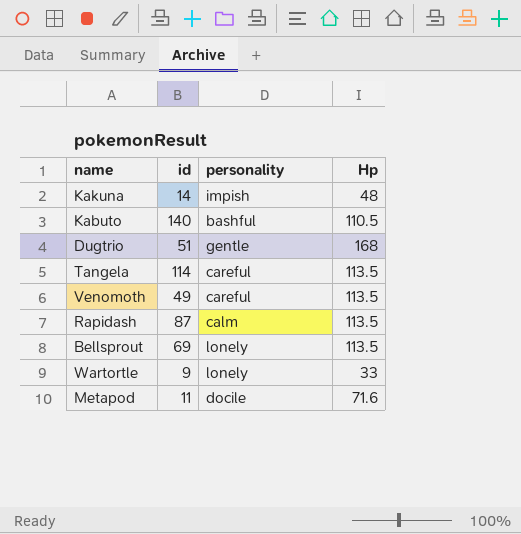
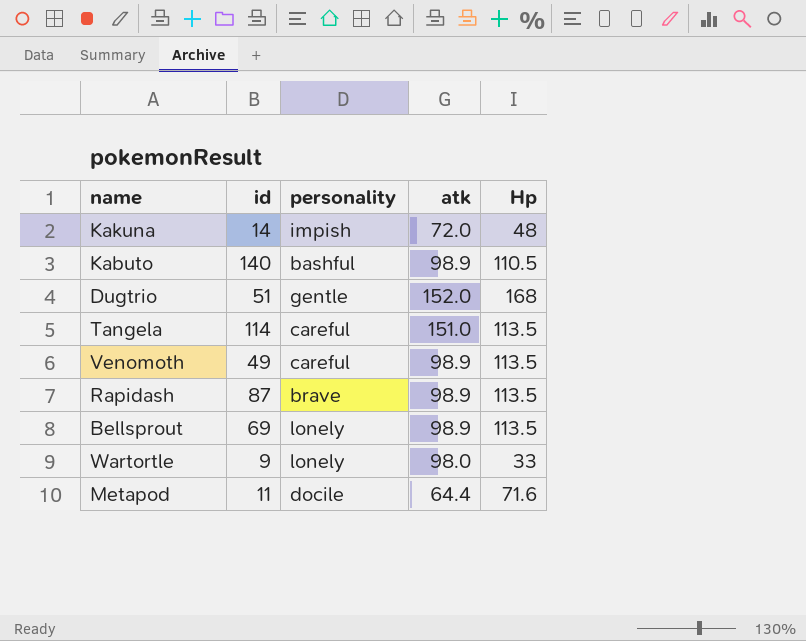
column atk | position: none -> 4
Rapidash | personality: calm -> brave

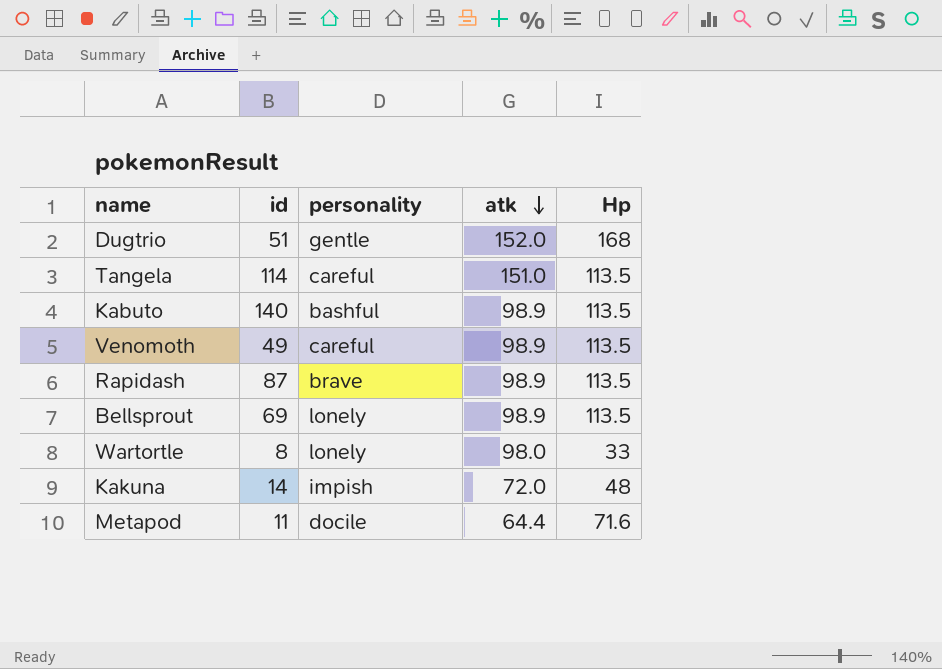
row order: none -> atk descending
Kabuto | Hp: 110.5 -> 113.5
Wartortle | id: 9 -> 8

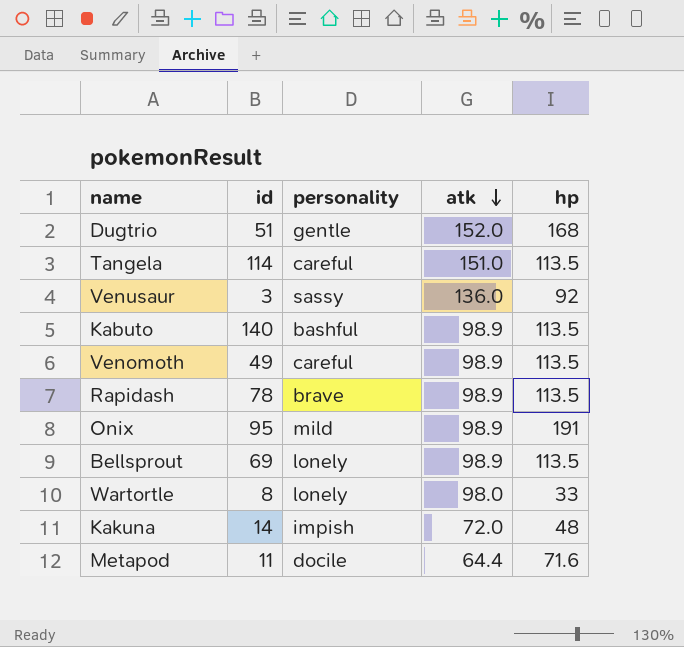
column name: Hp -> hp
row Venusaur: none -> 3 | sassy | 136.0 | 92
Rapidash | id: 87 -> 78
row Onix: none -> 95 | mild | 98.9 | 191

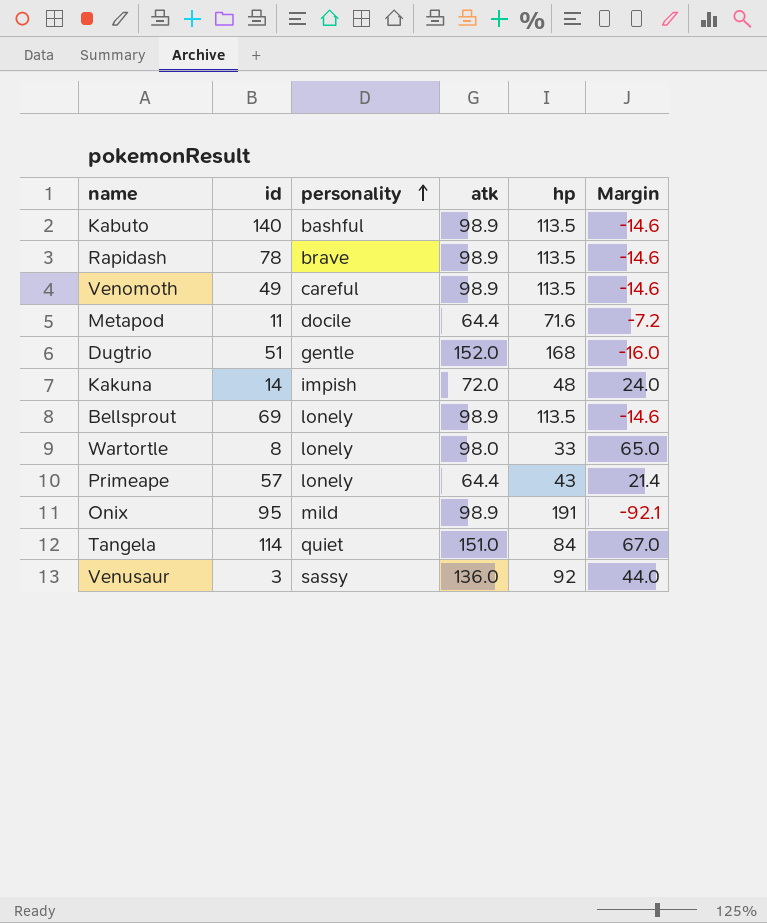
row order: atk descending -> personality ascending
column Margin | formula: none -> [atk] - [hp]
row Primeape: none -> 57 | lonely | 64.4 | 43 | 21.4
Tangela | personality: careful -> quiet
Tangela | hp: 113.5 -> 84

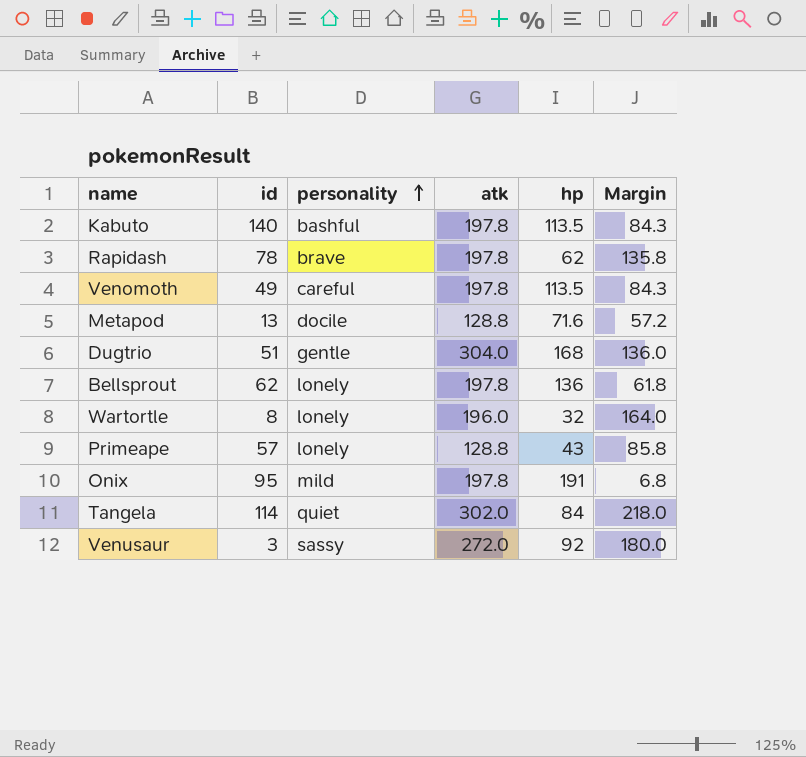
row Kakuna: 14 | impish | 72.0 | 48 | 24.0 -> none
Kabuto | atk: 98.9 -> 197.8
Kabuto | Margin: -14.6 -> 84.3
Rapidash | atk: 98.9 -> 197.8
Rapidash | hp: 113.5 -> 62
Rapidash | Margin: -14.6 -> 135.8
Venomoth | atk: 98.9 -> 197.8
Venomoth | Margin: -14.6 -> 84.3
Metapod | id: 11 -> 13
Metapod | atk: 64.4 -> 128.8
Metapod | Margin: -7.2 -> 57.2
Dugtrio | atk: 152.0 -> 304.0
Dugtrio | Margin: -16.0 -> 136.0
Bellsprout | id: 69 -> 62
Bellsprout | atk: 98.9 -> 197.8
Bellsprout | hp: 113.5 -> 136
Bellsprout | Margin: -14.6 -> 61.8
Wartortle | atk: 98.0 -> 196.0
Wartortle | hp: 33 -> 32
Wartortle | Margin: 65.0 -> 164.0
Primeape | atk: 64.4 -> 128.8
Primeape | Margin: 21.4 -> 85.8
Onix | atk: 98.9 -> 197.8
Onix | Margin: -92.1 -> 6.8
Tangela | atk: 151.0 -> 302.0
Tangela | Margin: 67.0 -> 218.0
Venusaur | atk: 136.0 -> 272.0
Venusaur | Margin: 44.0 -> 180.0

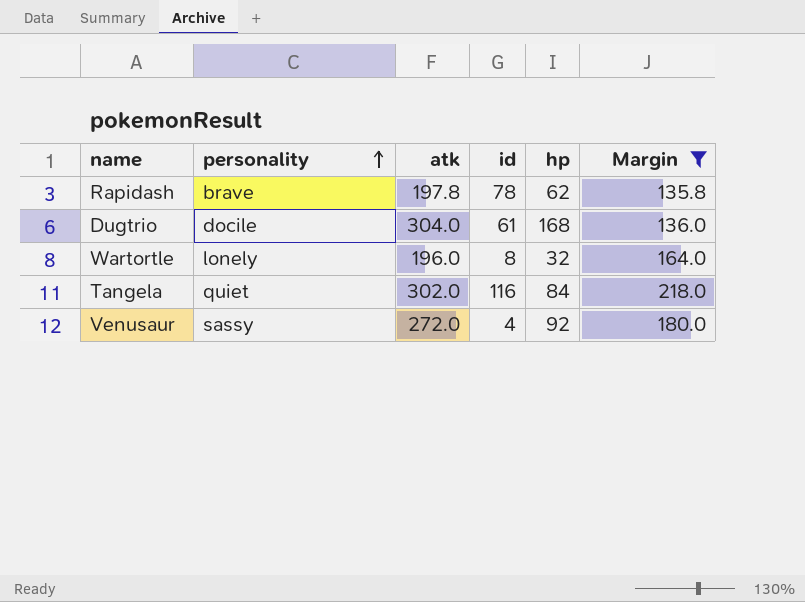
filter: none -> Margin >= 135.8
column id | position: 2 -> 4
Dugtrio | personality: gentle -> docile
Dugtrio | id: 51 -> 61
Tangela | id: 114 -> 116
Venusaur | id: 3 -> 4

